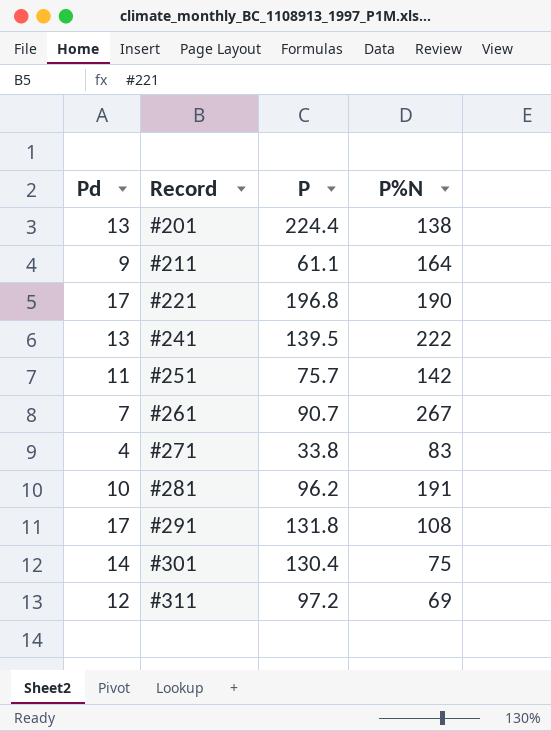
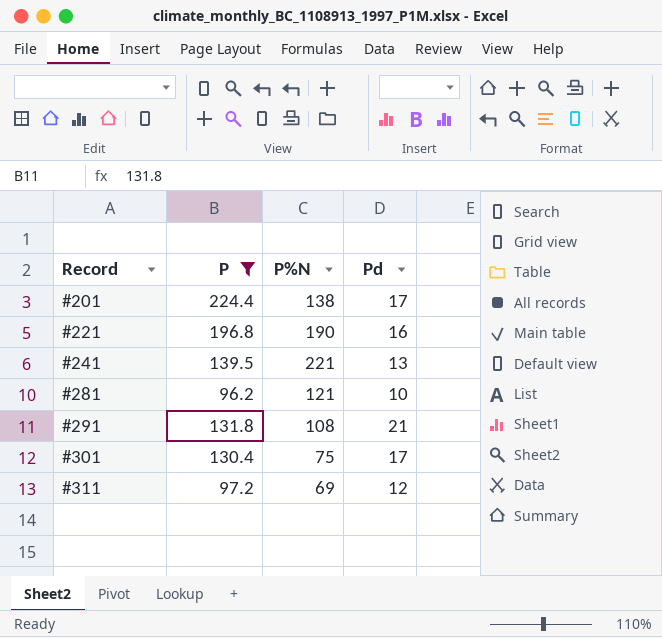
filter: none -> P >= 96.2
column Pd | position: 1 -> 4
#201 | Pd: 13 -> 17
#221 | Pd: 17 -> 16
#241 | P%N: 222 -> 221
#281 | P%N: 191 -> 121
#291 | Pd: 17 -> 21
#301 | Pd: 14 -> 17

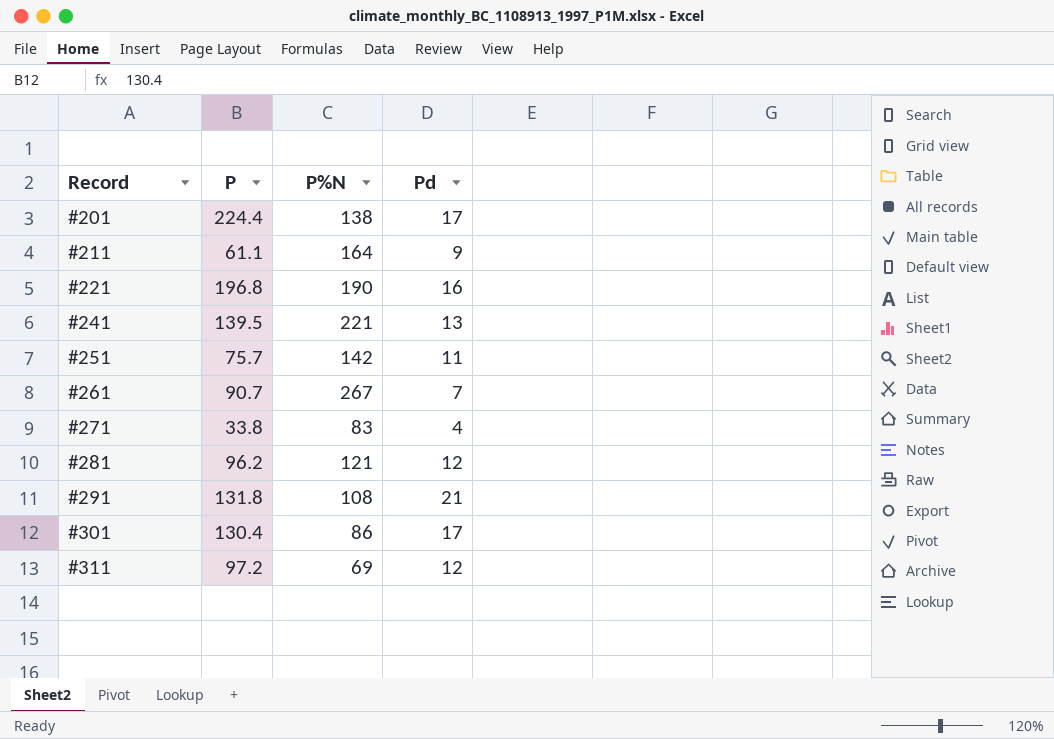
filter: P >= 96.2 -> none
#281 | Pd: 10 -> 12
#301 | P%N: 75 -> 86

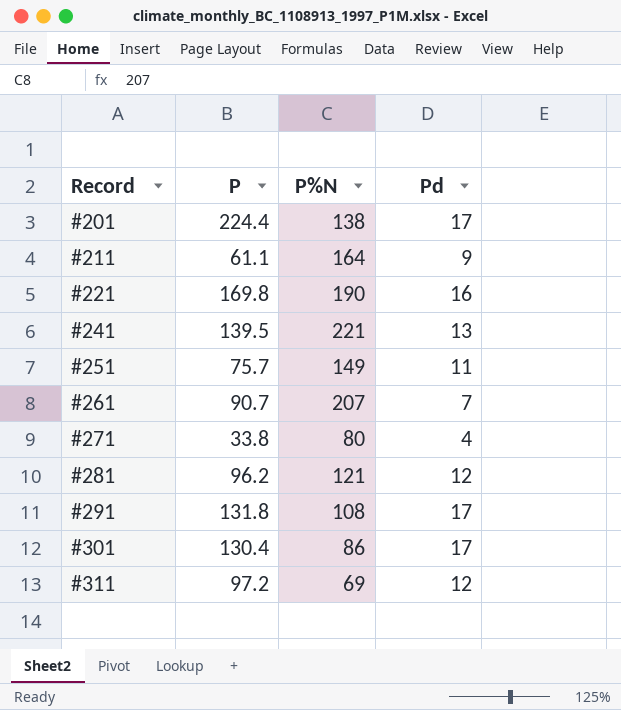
#221 | P: 196.8 -> 169.8
#251 | P%N: 142 -> 149
#261 | P%N: 267 -> 207
#271 | P%N: 83 -> 80
#291 | Pd: 21 -> 17

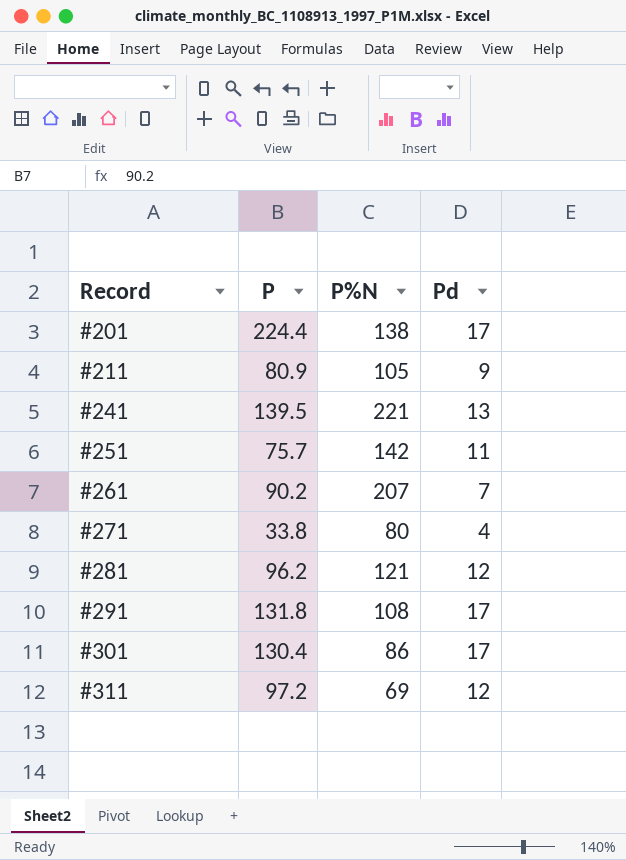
row #221: 169.8 | 190 | 16 -> none
#211 | P: 61.1 -> 80.9
#211 | P%N: 164 -> 105
#251 | P%N: 149 -> 142
#261 | P: 90.7 -> 90.2

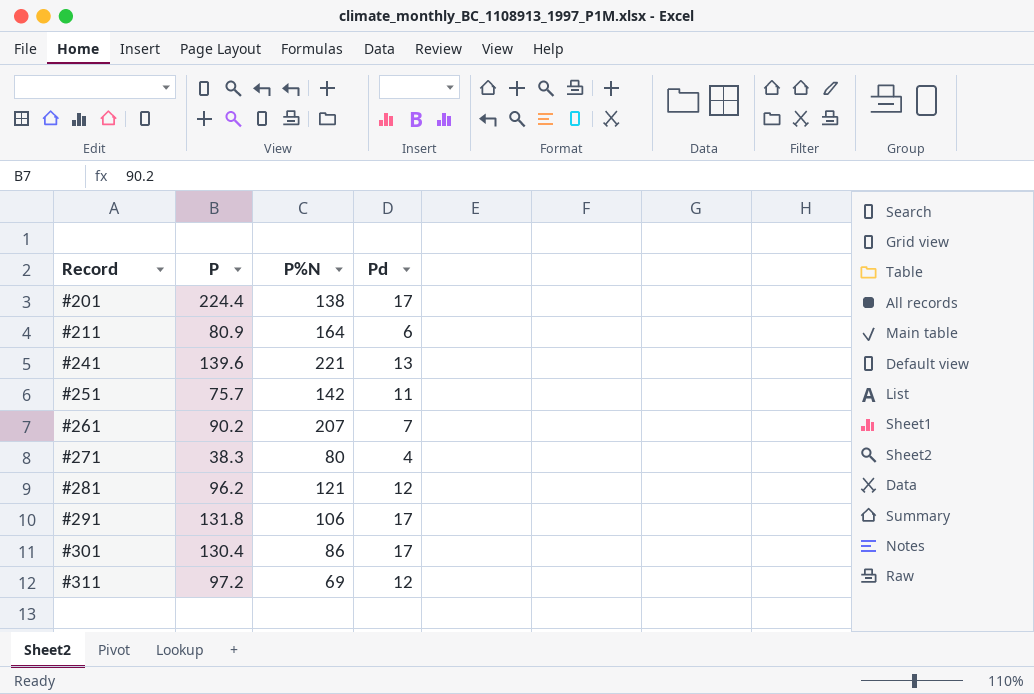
#211 | P%N: 105 -> 164
#211 | Pd: 9 -> 6
#241 | P: 139.5 -> 139.6
#271 | P: 33.8 -> 38.3
#291 | P%N: 108 -> 106

